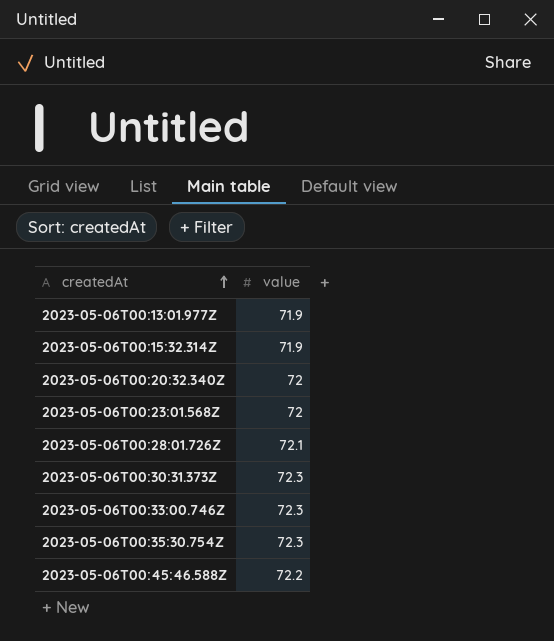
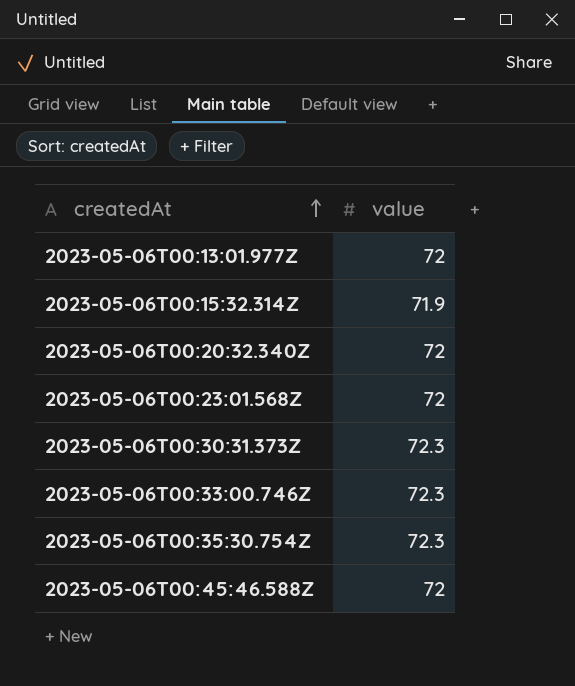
row 2023-05-06T00:28:01.726Z: 72.1 -> none
2023-05-06T00:13:01.977Z | value: 71.9 -> 72
2023-05-06T00:45:46.588Z | value: 72.2 -> 72

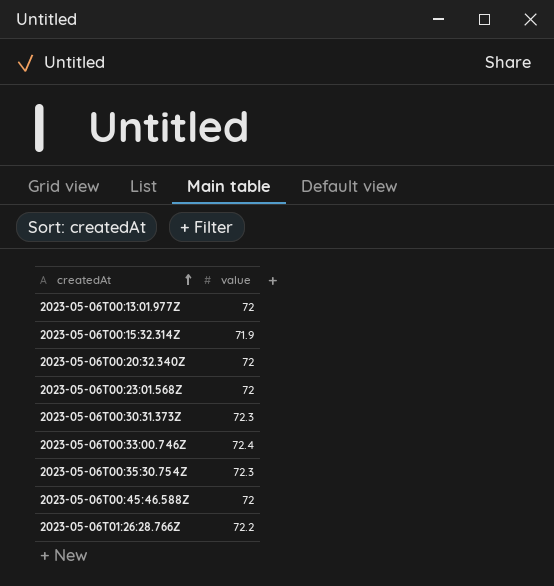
2023-05-06T00:33:00.746Z | value: 72.3 -> 72.4
row 2023-05-06T01:26:28.766Z: none -> 72.2

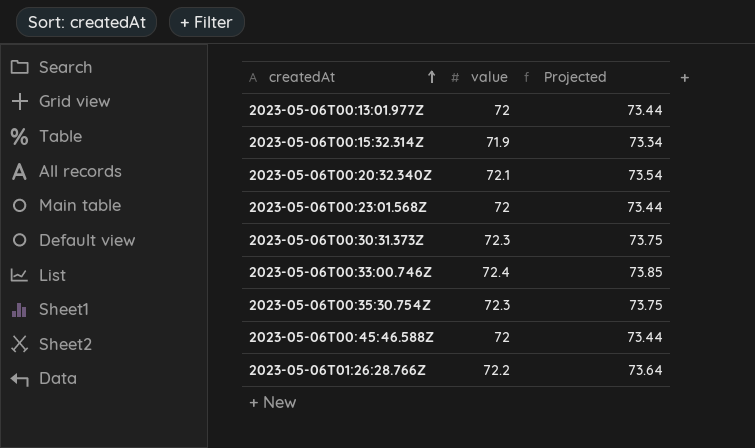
column Projected | formula: none -> [value] * 1.02
2023-05-06T00:20:32.340Z | value: 72 -> 72.1

